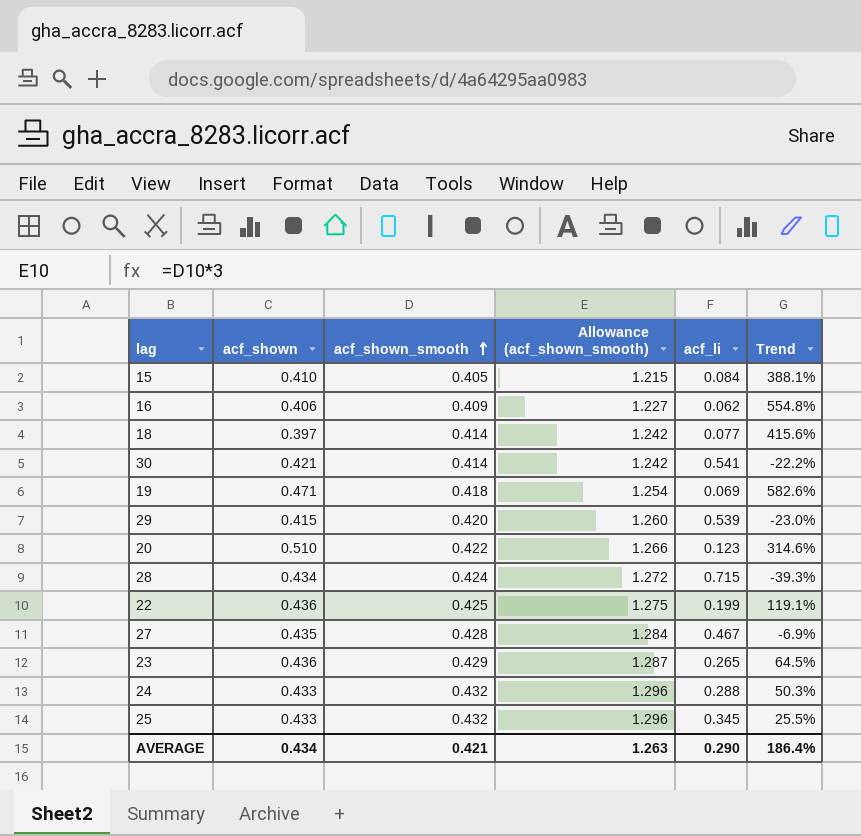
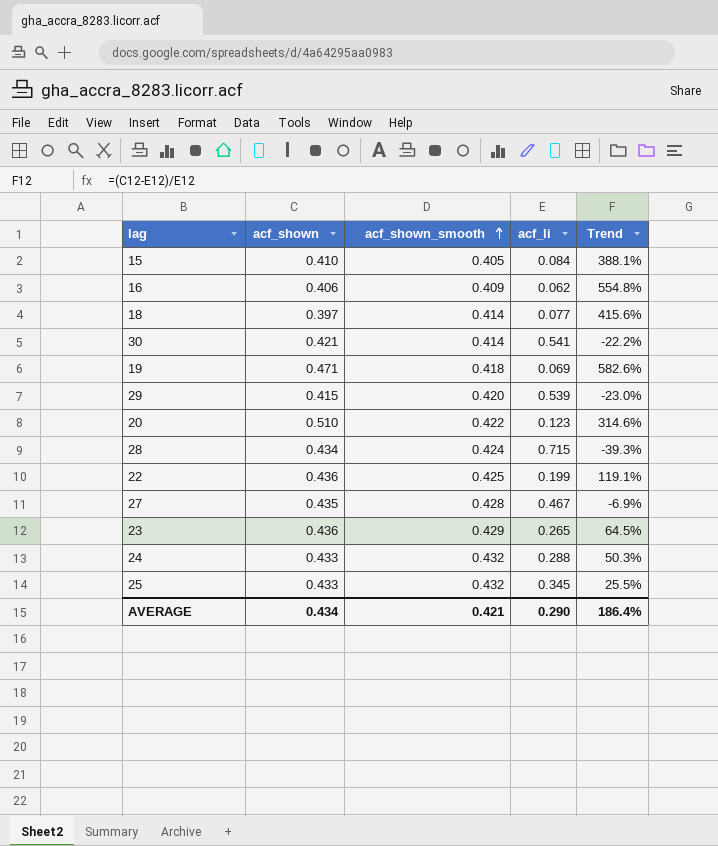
column Allowance (acf_shown_smooth) | formula: [acf_shown_smooth] * 3 -> none

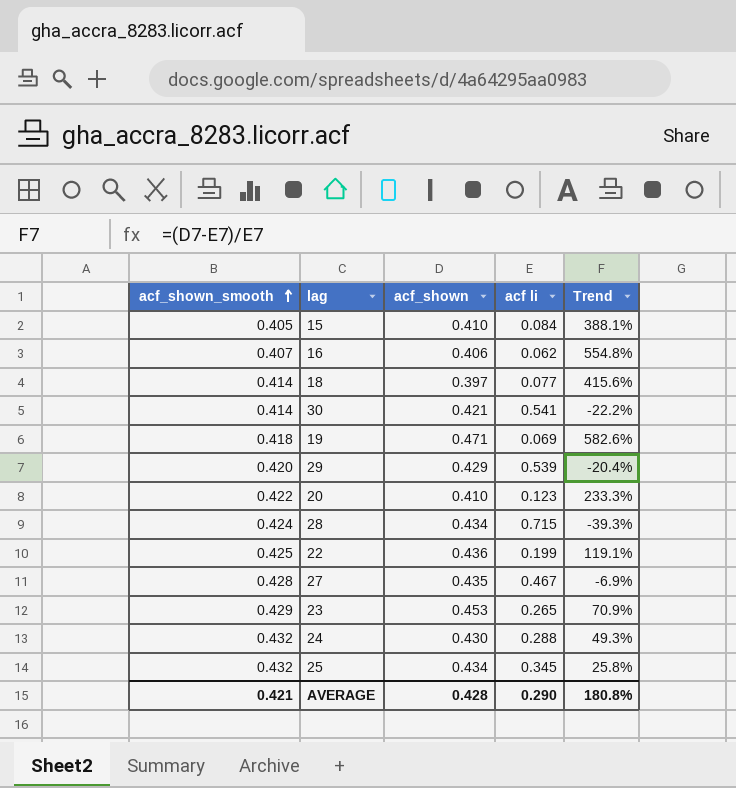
column acf_shown_smooth | position: 3 -> 1
column name: acf_li -> acf li
16 | acf_shown_smooth: 0.409 -> 0.407
29 | acf_shown: 0.415 -> 0.429
29 | Trend: -23.0% -> -20.4%
20 | acf_shown: 0.510 -> 0.410
20 | Trend: 314.6% -> 233.3%
23 | acf_shown: 0.436 -> 0.453
23 | Trend: 64.5% -> 70.9%
24 | acf_shown: 0.433 -> 0.430
24 | Trend: 50.3% -> 49.3%
25 | acf_shown: 0.433 -> 0.434
25 | Trend: 25.5% -> 25.8%
AVERAGE | acf_shown: 0.434 -> 0.428
AVERAGE | Trend: 186.4% -> 180.8%

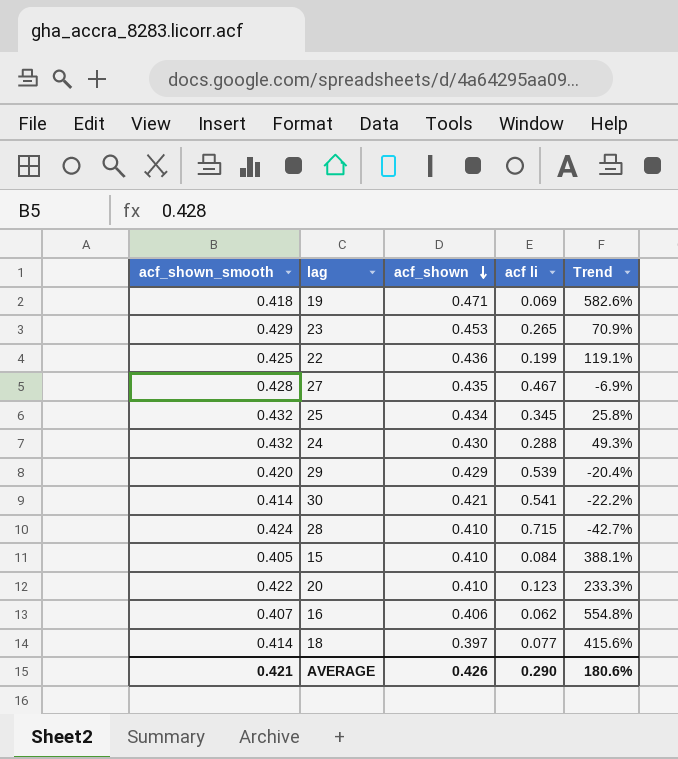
row order: acf_shown_smooth ascending -> acf_shown descending
28 | acf_shown: 0.434 -> 0.410
28 | Trend: -39.3% -> -42.7%
AVERAGE | acf_shown: 0.428 -> 0.426
AVERAGE | Trend: 180.8% -> 180.6%

